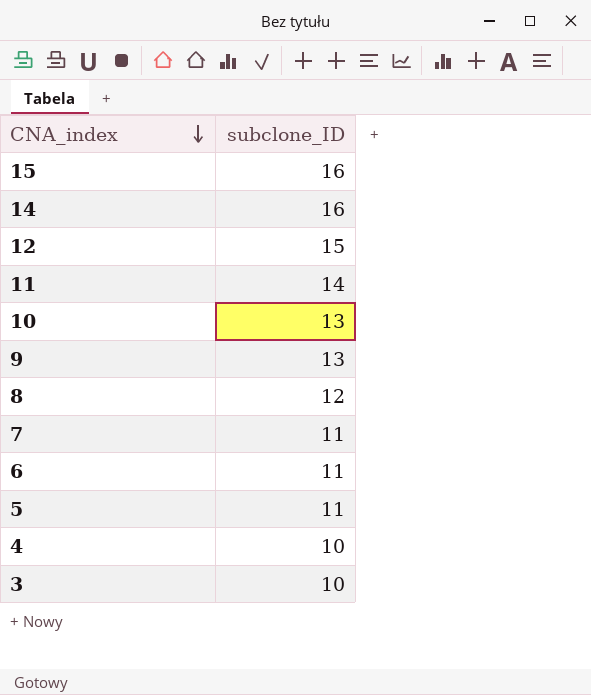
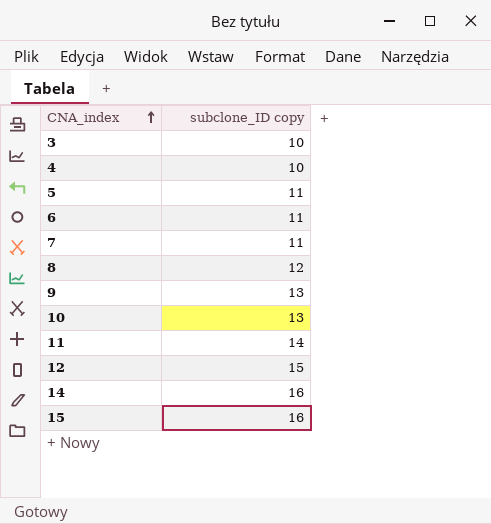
row order: CNA_index descending -> CNA_index ascending
column name: subclone_ID -> subclone_ID copy

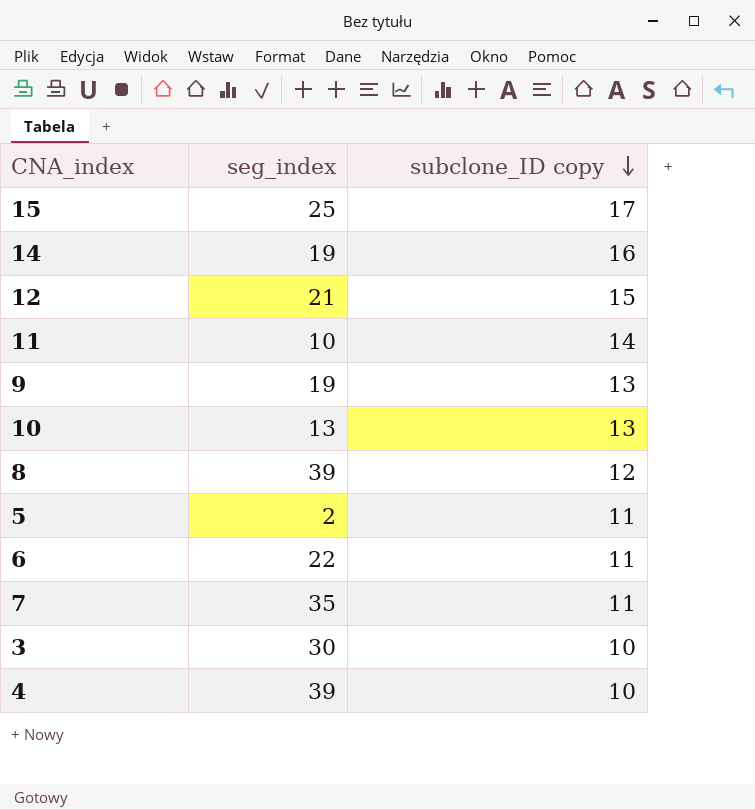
row order: CNA_index ascending -> subclone_ID copy descending
column seg_index | position: none -> 2
15 | subclone_ID copy: 16 -> 17

